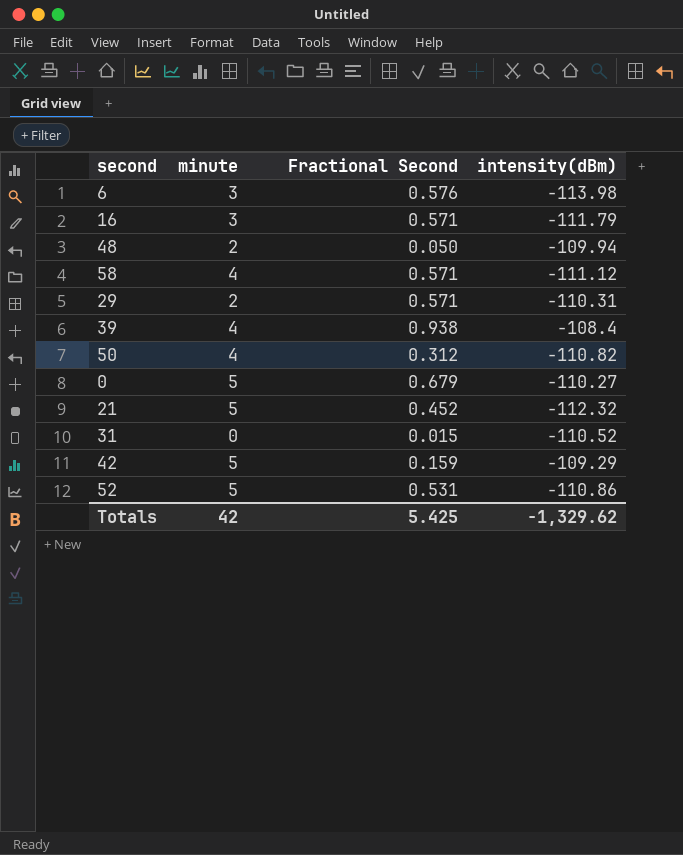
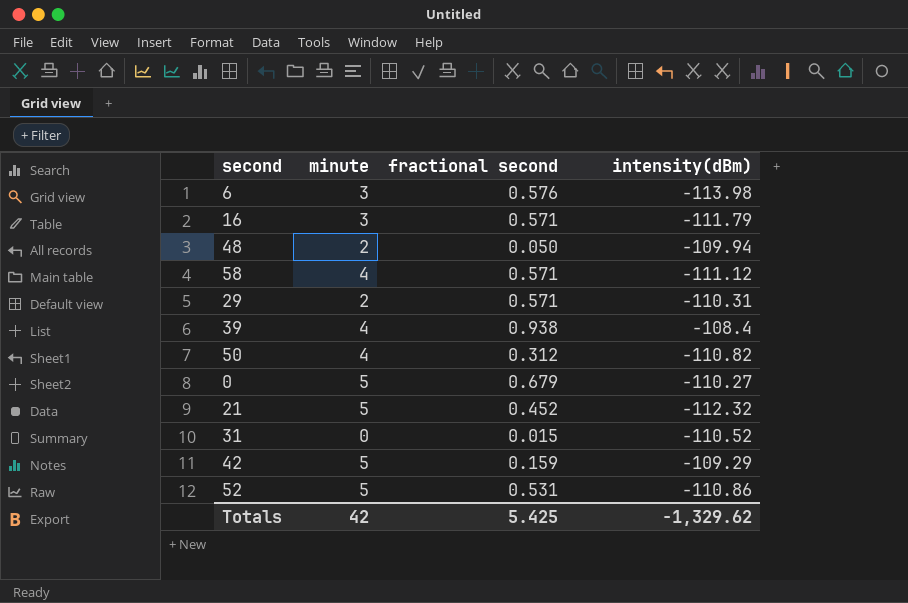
column name: Fractional Second -> fractional second

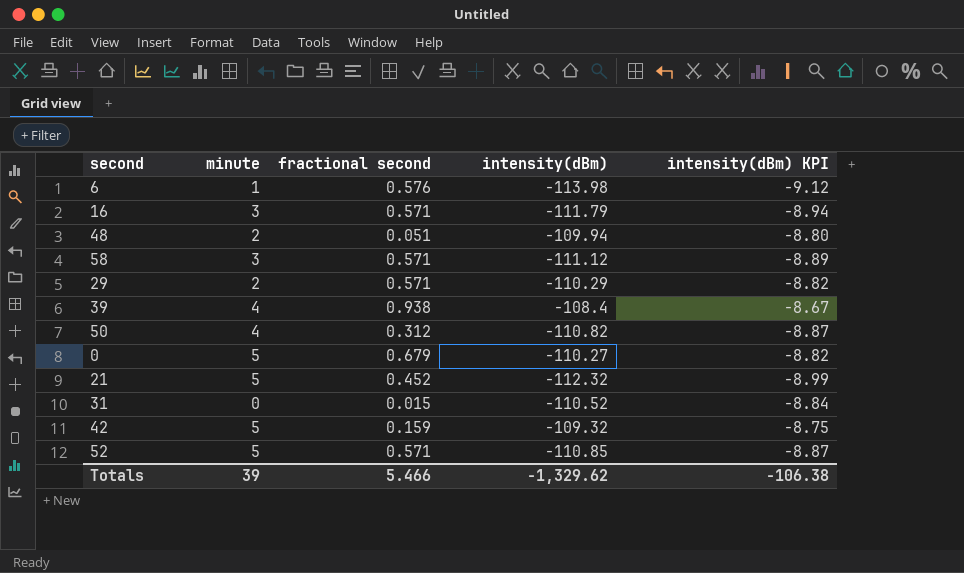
column intensity(dBm) KPI | formula: none -> [intensity(dBm)] * 0.08
6 | minute: 3 -> 1
48 | fractional second: 0.050 -> 0.051
58 | minute: 4 -> 3
29 | intensity(dBm): -110.31 -> -110.29
42 | intensity(dBm): -109.29 -> -109.32
52 | fractional second: 0.531 -> 0.571
52 | intensity(dBm): -110.86 -> -110.85
Totals | minute: 42 -> 39
Totals | fractional second: 5.425 -> 5.466

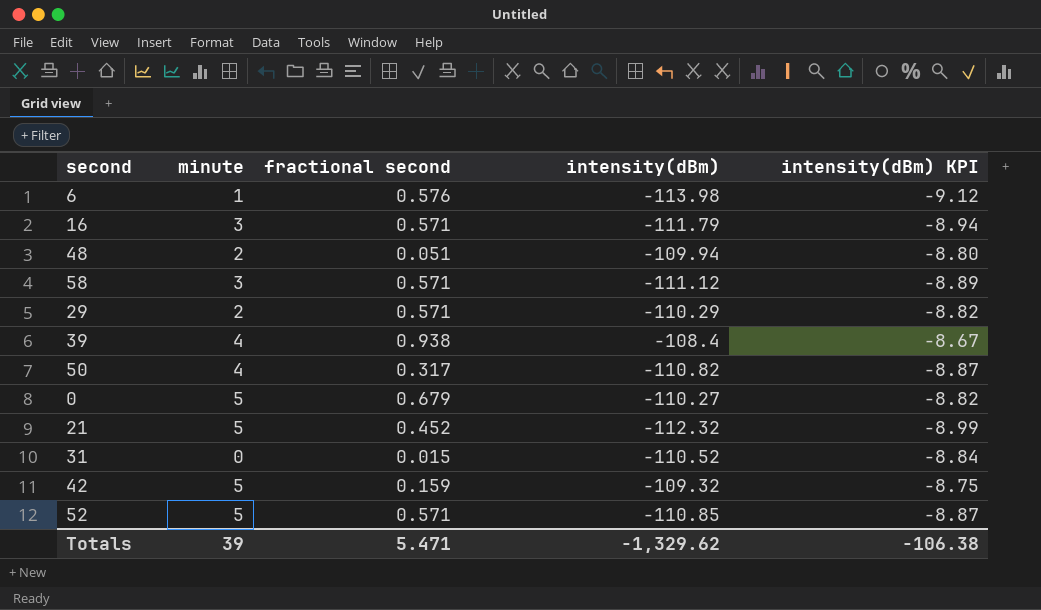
50 | fractional second: 0.312 -> 0.317
Totals | fractional second: 5.466 -> 5.471

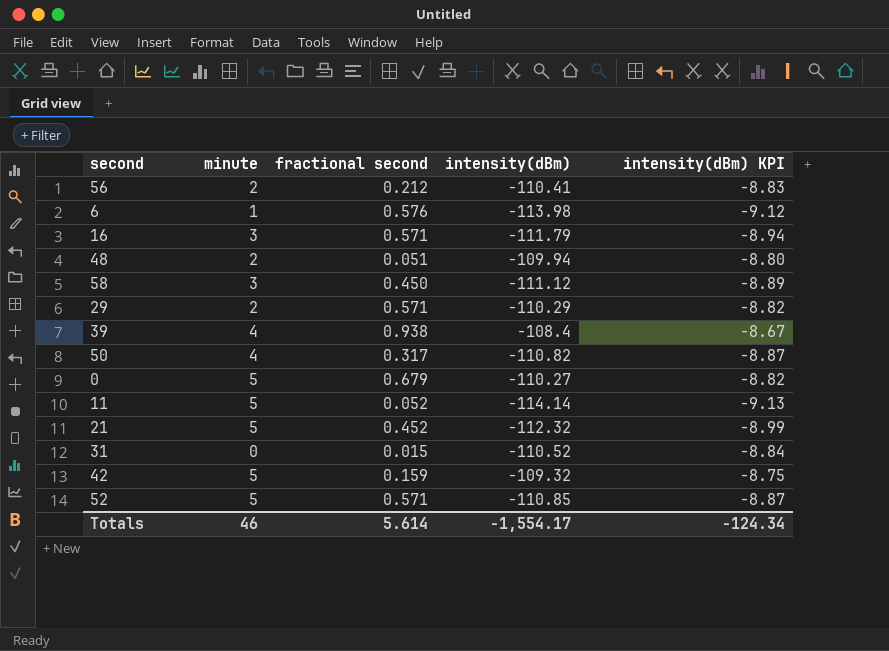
row 56: none -> 2 | 0.212 | -110.41 | -8.83
58 | fractional second: 0.571 -> 0.450
row 11: none -> 5 | 0.052 | -114.14 | -9.13
Totals | minute: 39 -> 46
Totals | fractional second: 5.471 -> 5.614
Totals | intensity(dBm): -1,329.62 -> -1,554.17
Totals | intensity(dBm) KPI: -106.38 -> -124.34

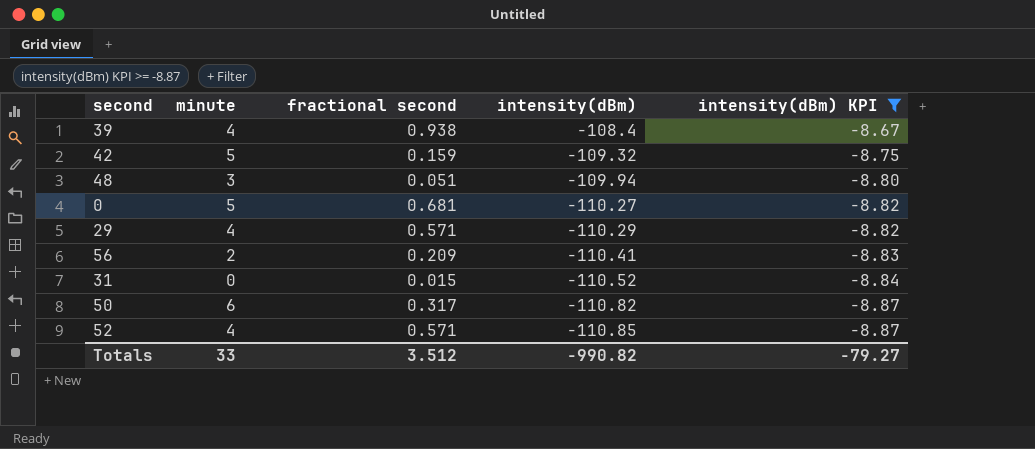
filter: none -> intensity(dBm) KPI >= -8.87
row order: none -> intensity(dBm) descending
48 | minute: 2 -> 3
0 | fractional second: 0.679 -> 0.681
29 | minute: 2 -> 4
56 | fractional second: 0.212 -> 0.209
50 | minute: 4 -> 6
52 | minute: 5 -> 4
Totals | minute: 46 -> 33
Totals | fractional second: 5.614 -> 3.512
Totals | intensity(dBm): -1,554.17 -> -990.82
Totals | intensity(dBm) KPI: -124.34 -> -79.27

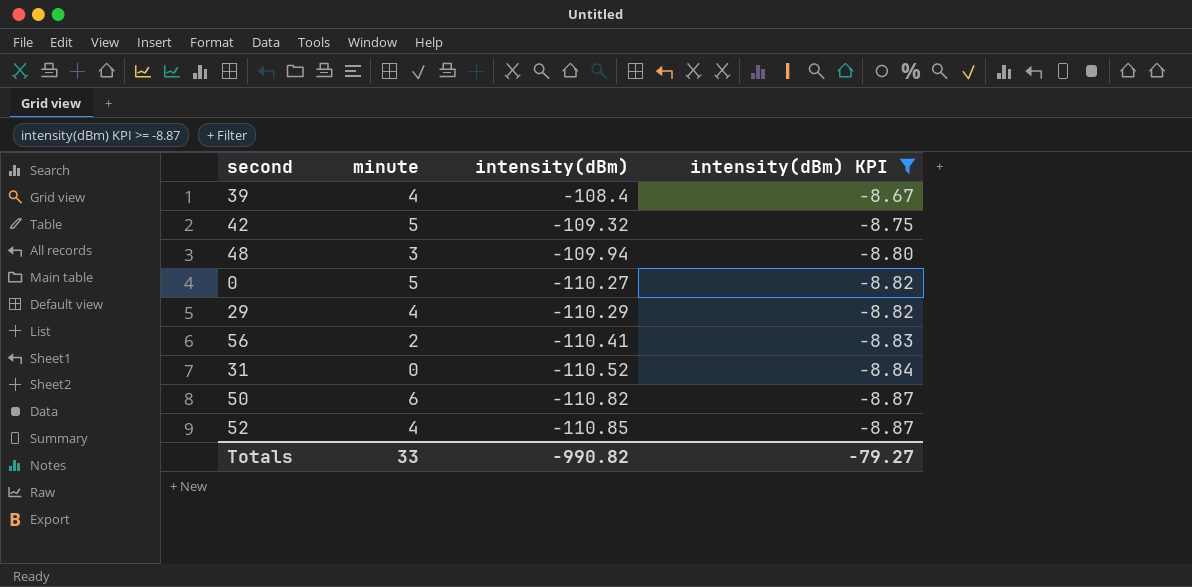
column fractional second | position: 3 -> none

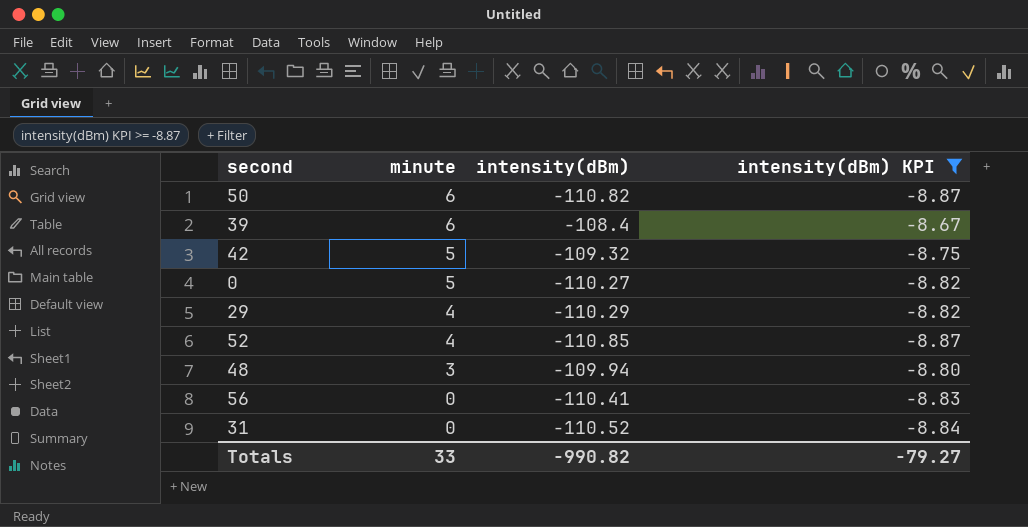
row order: intensity(dBm) descending -> minute descending
39 | minute: 4 -> 6
56 | minute: 2 -> 0

